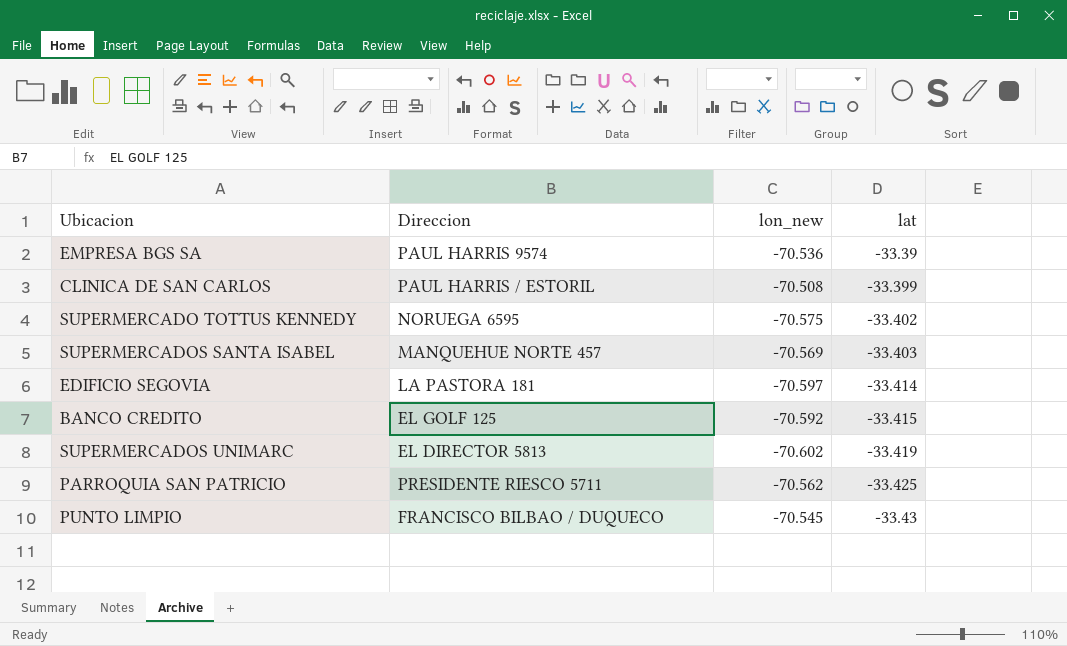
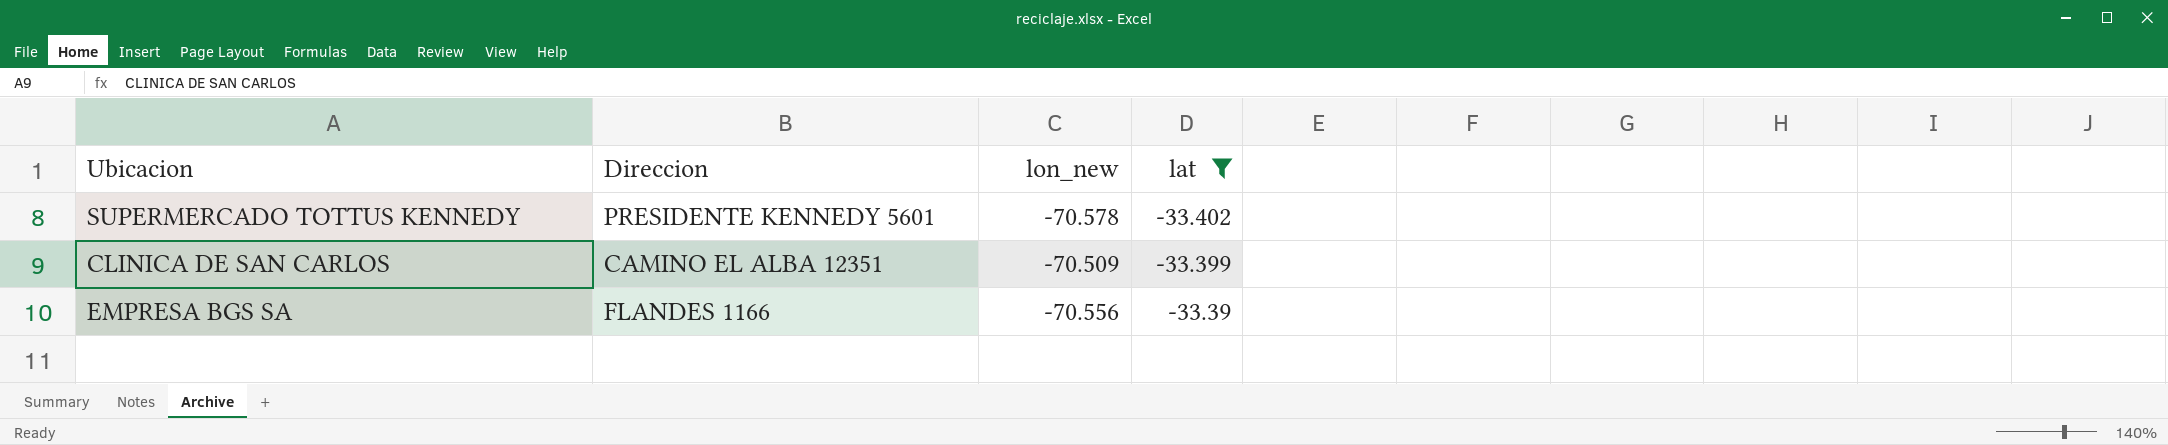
filter: none -> lat >= -33.402
row order: lat descending -> lat ascending
SUPERMERCADO TOTTUS KENNEDY | Direccion: NORUEGA 6595 -> PRESIDENTE KENNEDY 5601
SUPERMERCADO TOTTUS KENNEDY | lon_new: -70.575 -> -70.578
CLINICA DE SAN CARLOS | Direccion: PAUL HARRIS / ESTORIL -> CAMINO EL ALBA 12351
CLINICA DE SAN CARLOS | lon_new: -70.508 -> -70.509
EMPRESA BGS SA | Direccion: PAUL HARRIS 9574 -> FLANDES 1166
EMPRESA BGS SA | lon_new: -70.536 -> -70.556

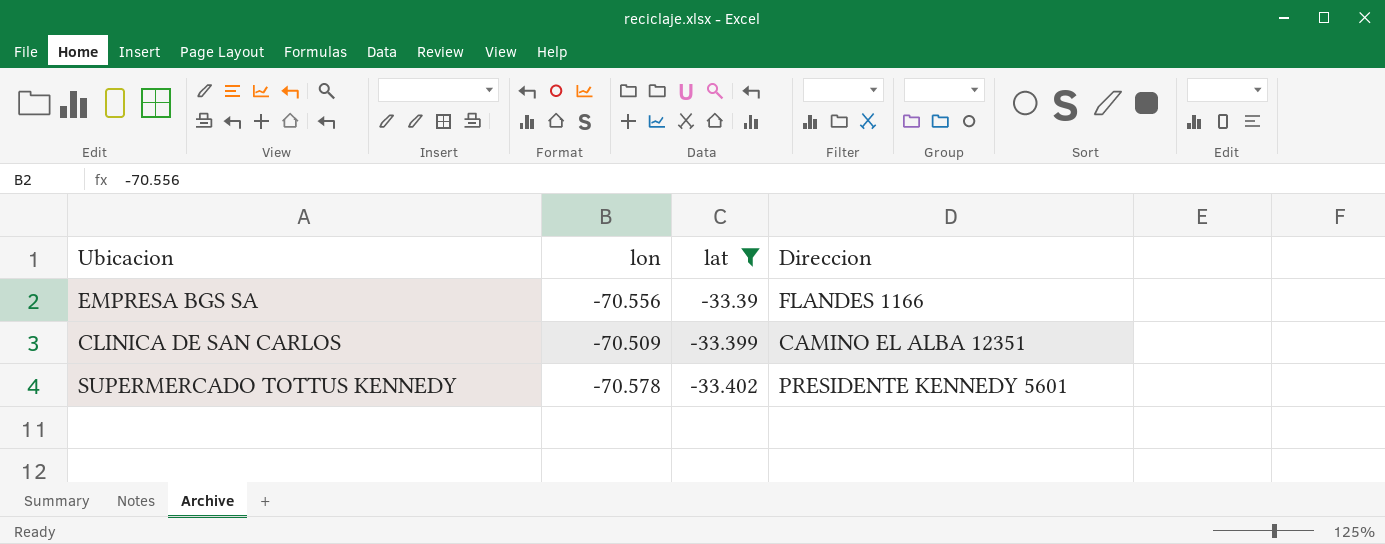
row order: lat ascending -> lat descending
column name: lon_new -> lon
column Direccion | position: 2 -> 4

